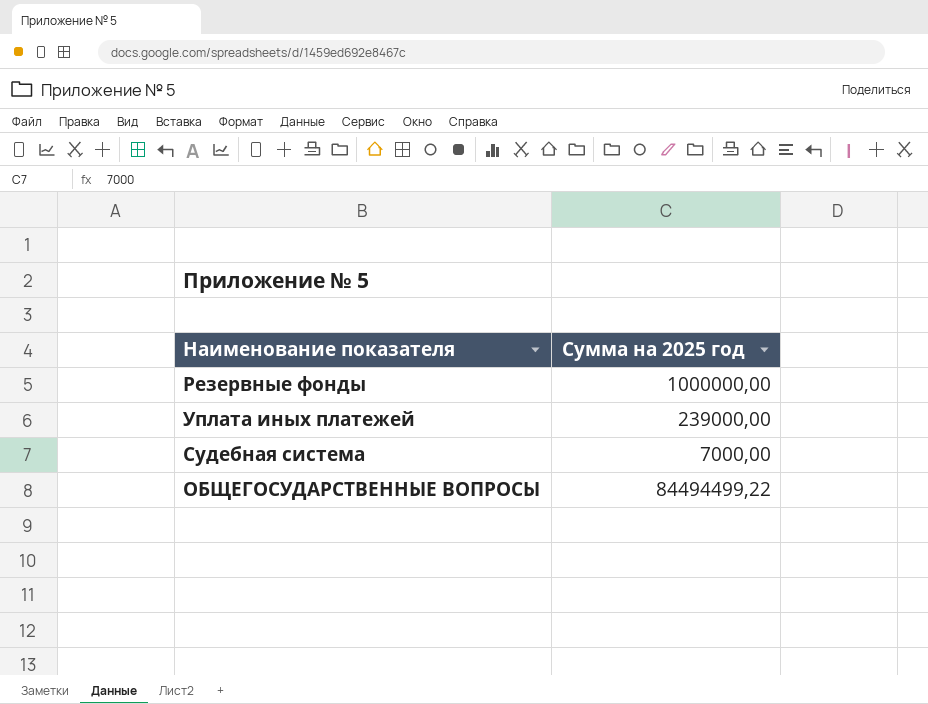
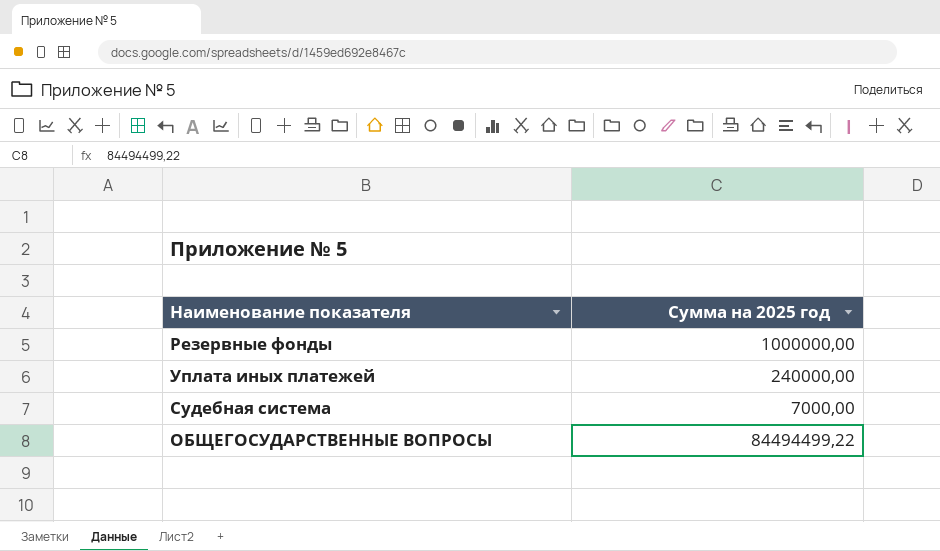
Уплата иных платежей | Сумма на 2025 год: 239000,00 -> 240000,00

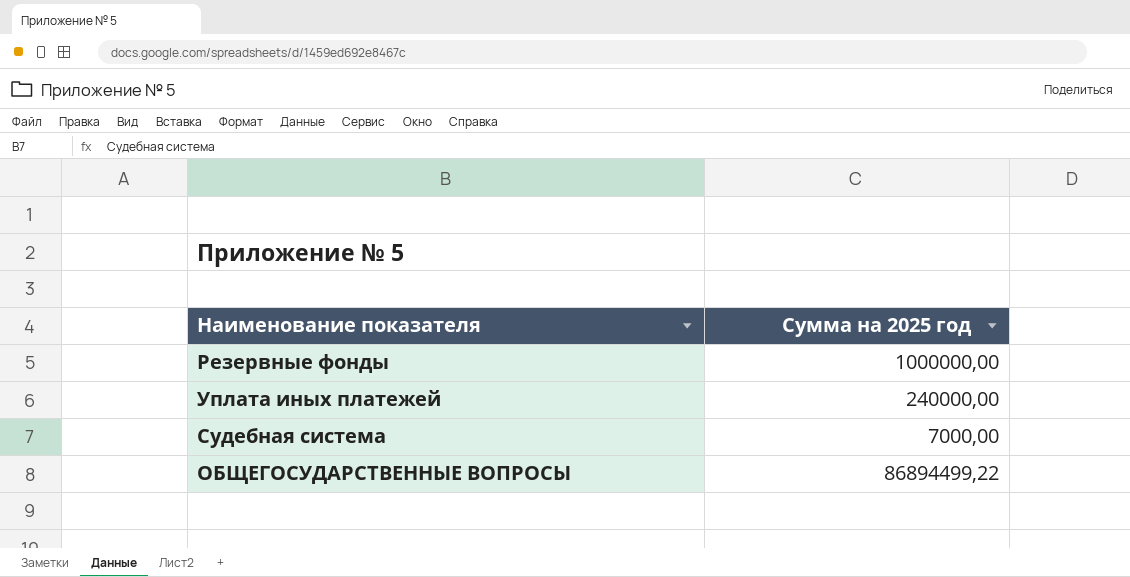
ОБЩЕГОСУДАРСТВЕННЫЕ ВОПРОСЫ | Сумма на 2025 год: 84494499,22 -> 86894499,22

